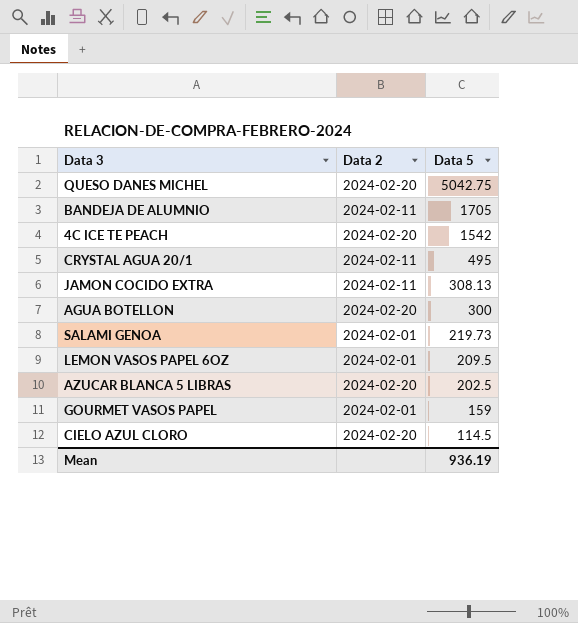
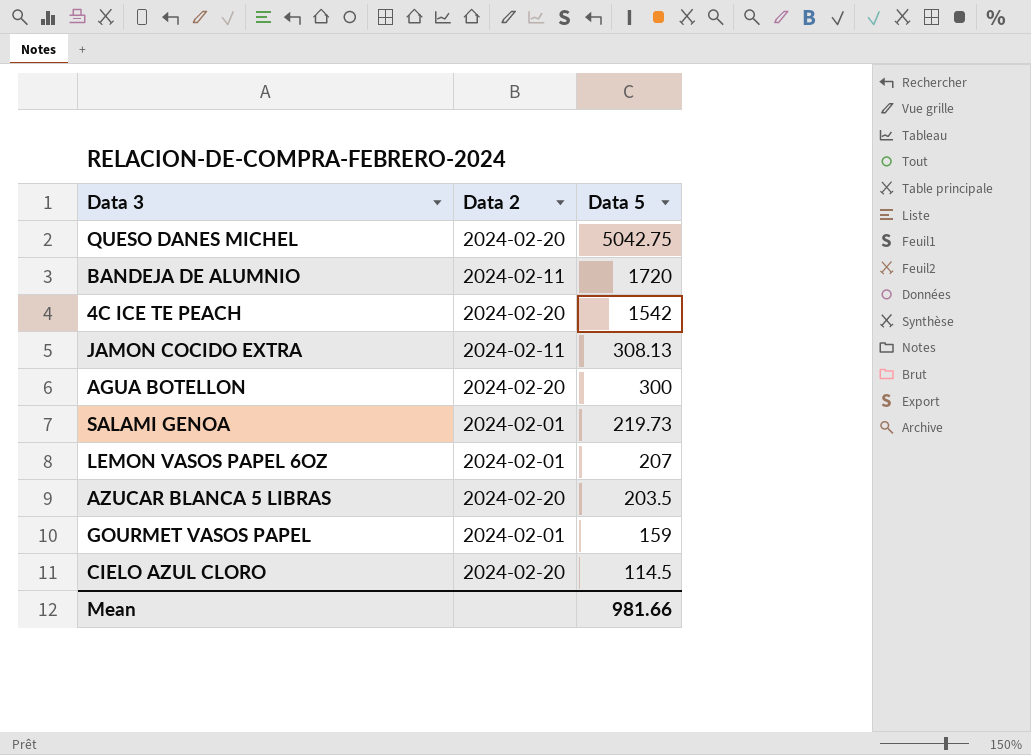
row CRYSTAL AGUA 20/1: 2024-02-11 | 495 -> none
BANDEJA DE ALUMNIO | Data 5: 1705 -> 1720
LEMON VASOS PAPEL 6OZ | Data 5: 209.5 -> 207
AZUCAR BLANCA 5 LIBRAS | Data 5: 202.5 -> 203.5
Mean | Data 5: 936.19 -> 981.66

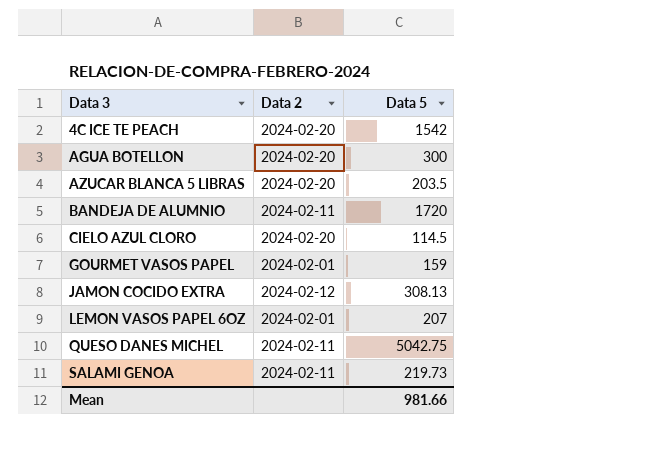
row order: Data 5 descending -> Data 3 ascending
JAMON COCIDO EXTRA | Data 2: 2024-02-11 -> 2024-02-12
QUESO DANES MICHEL | Data 2: 2024-02-20 -> 2024-02-11
SALAMI GENOA | Data 2: 2024-02-01 -> 2024-02-11

